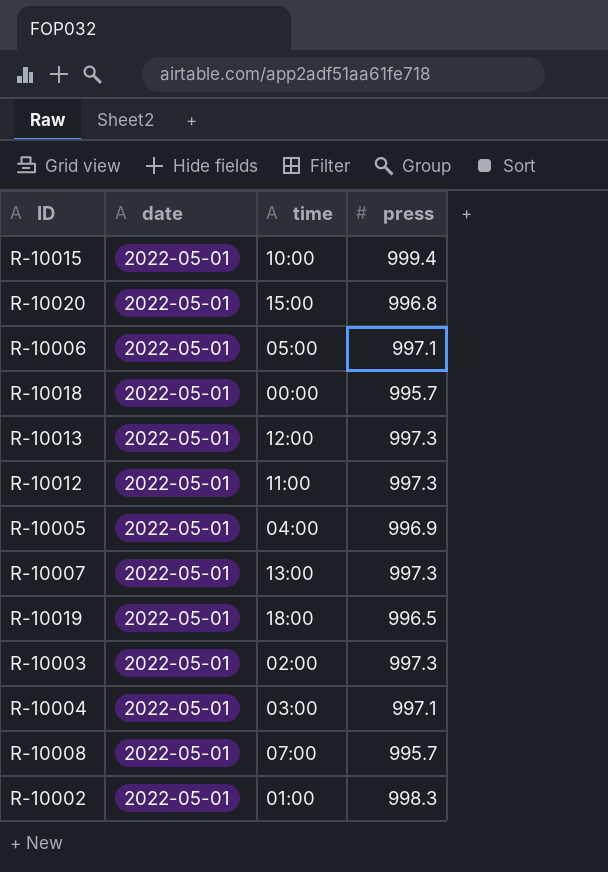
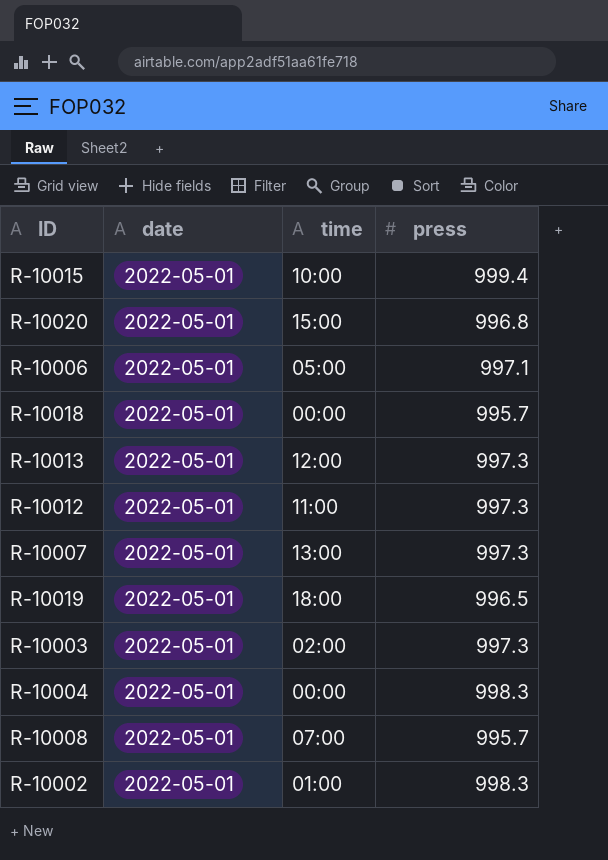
row R-10005: 2022-05-01 | 04:00 | 996.9 -> none
R-10004 | time: 03:00 -> 00:00
R-10004 | press: 997.1 -> 998.3

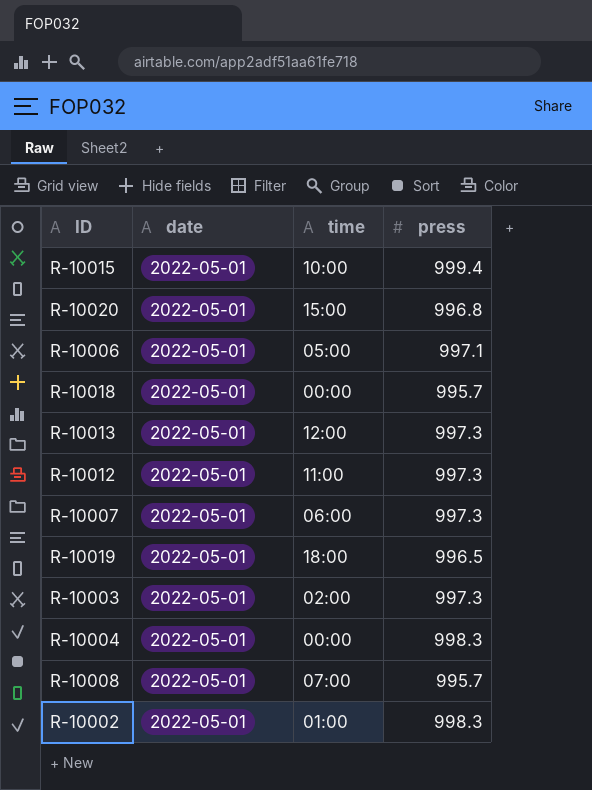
R-10007 | time: 13:00 -> 06:00

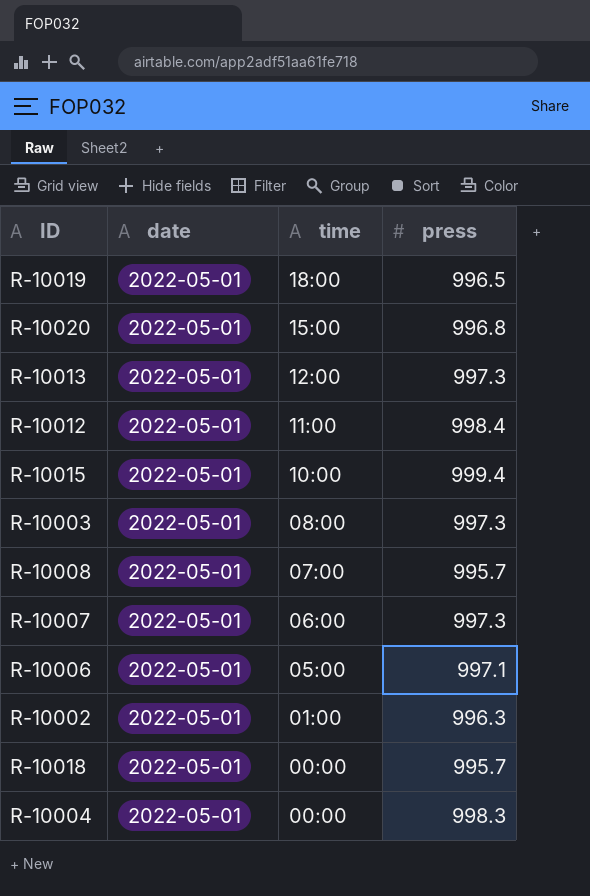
row order: none -> time descending
R-10012 | press: 997.3 -> 998.4
R-10003 | time: 02:00 -> 08:00
R-10002 | press: 998.3 -> 996.3

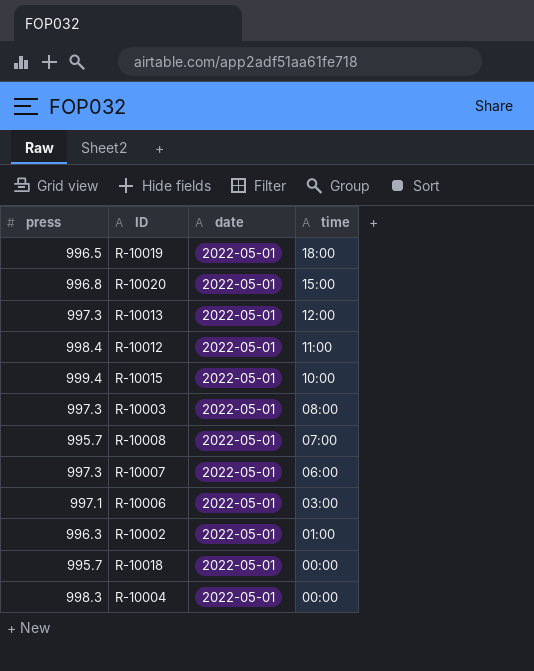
column press | position: 4 -> 1
R-10006 | time: 05:00 -> 03:00

